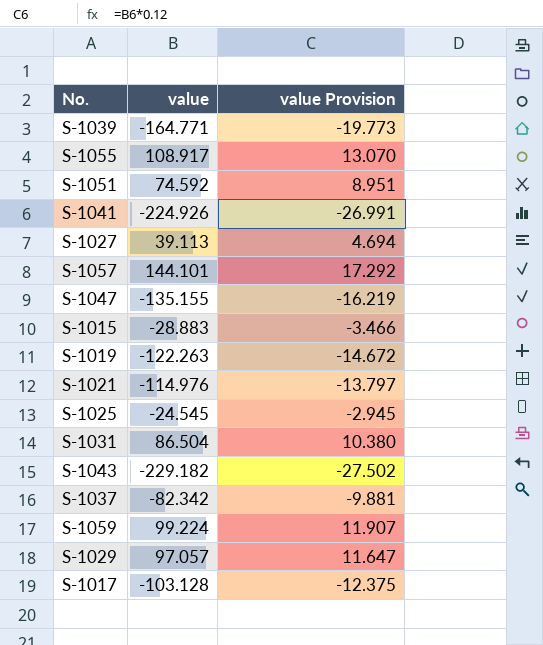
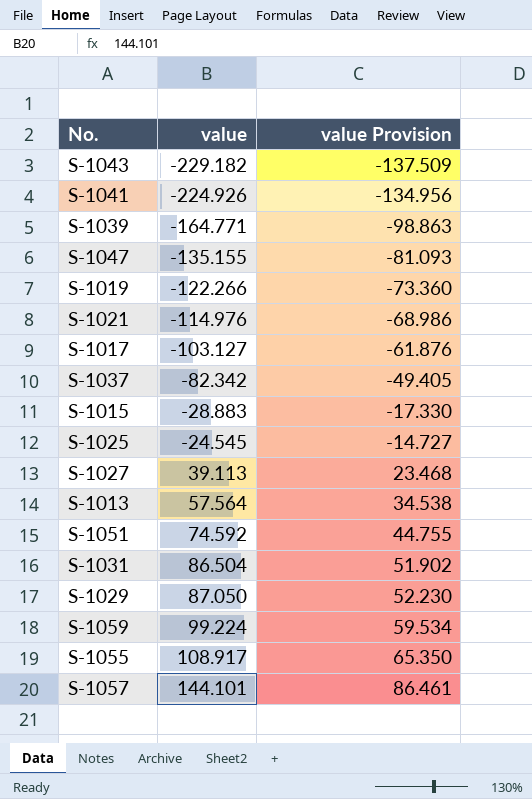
row order: none -> value ascending
column value Provision | formula: [value] * 0.12 -> [value] * 0.6
S-1019 | value: -122.263 -> -122.266
S-1017 | value: -103.128 -> -103.127
row S-1013: none -> 57.564 | 34.538
S-1029 | value: 97.057 -> 87.050

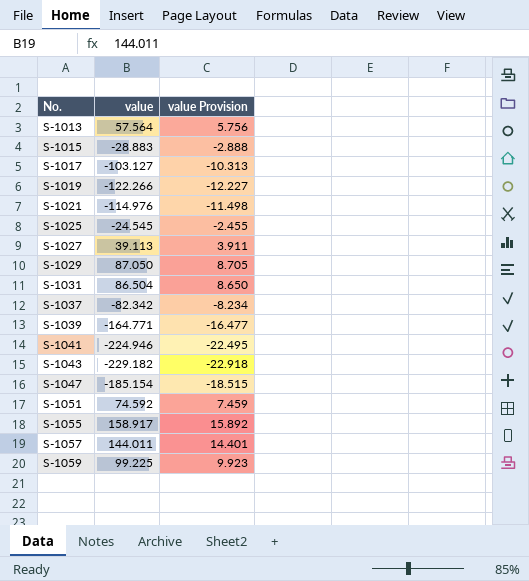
row order: value ascending -> No. ascending
column value Provision | formula: [value] * 0.6 -> [value] * 0.1
S-1041 | value: -224.926 -> -224.946
S-1047 | value: -135.155 -> -185.154
S-1055 | value: 108.917 -> 158.917
S-1057 | value: 144.101 -> 144.011
S-1059 | value: 99.224 -> 99.225

